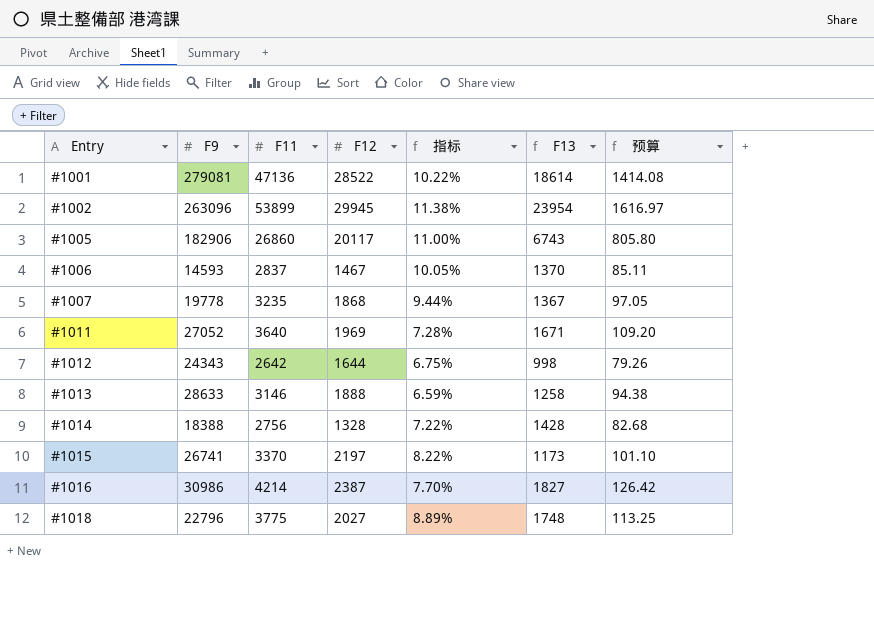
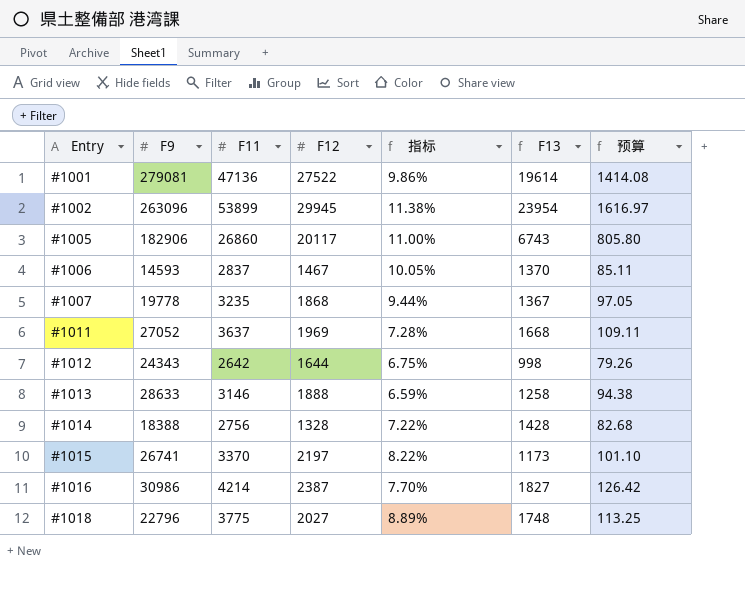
#1001 | F12: 28522 -> 27522
#1001 | 指标: 10.22% -> 9.86%
#1001 | F13: 18614 -> 19614
#1011 | F11: 3640 -> 3637
#1011 | F13: 1671 -> 1668
#1011 | 预算: 109.20 -> 109.11

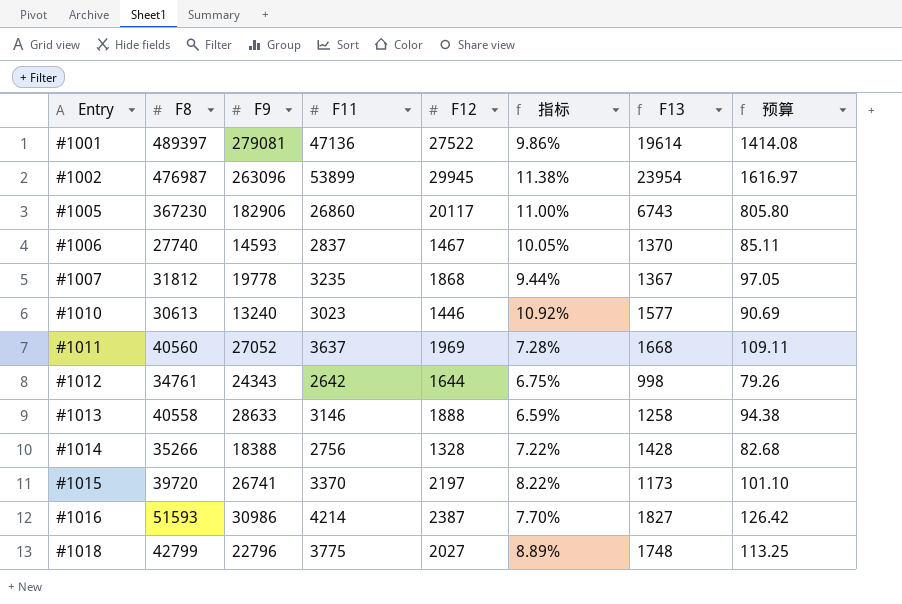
column F8 | position: none -> 2
row #1010: none -> 30613 | 13240 | 3023 | 1446 | 10.92% | 1577 | 90.69

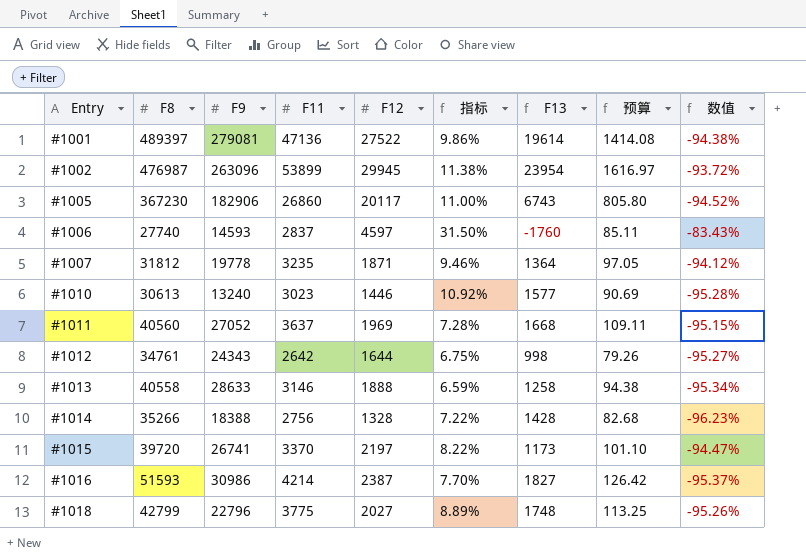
column 数值 | formula: none -> ([F12] - [F8]) / [F8]
#1006 | F12: 1467 -> 4597
#1006 | 指标: 10.05% -> 31.50%
#1006 | F13: 1370 -> -1760
#1007 | F12: 1868 -> 1871
#1007 | 指标: 9.44% -> 9.46%
#1007 | F13: 1367 -> 1364

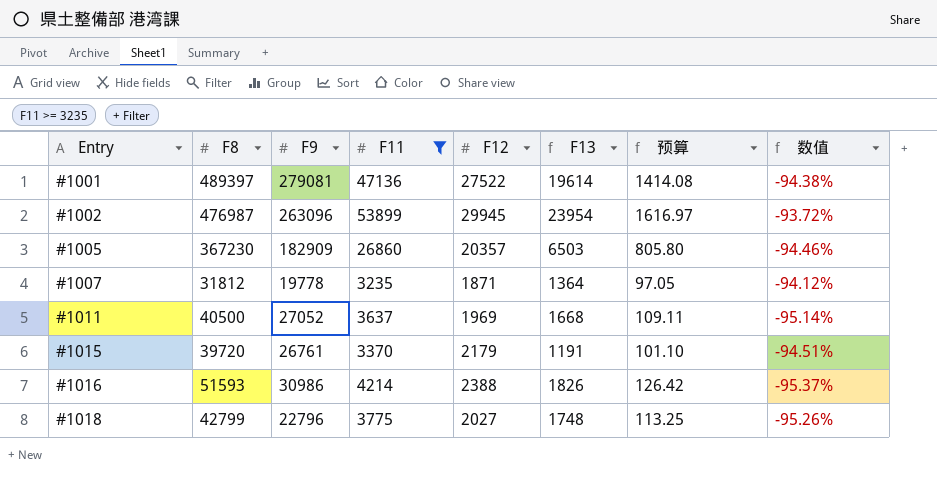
filter: none -> F11 >= 3235
column 指标 | formula: [F12] / [F9] -> none
#1005 | F9: 182906 -> 182909
#1005 | F12: 20117 -> 20357
#1005 | F13: 6743 -> 6503
#1005 | 数值: -94.52% -> -94.46%
#1011 | F8: 40560 -> 40500
#1011 | 数值: -95.15% -> -95.14%
#1015 | F9: 26741 -> 26761
#1015 | F12: 2197 -> 2179
#1015 | F13: 1173 -> 1191
#1015 | 数值: -94.47% -> -94.51%
#1016 | F12: 2387 -> 2388
#1016 | F13: 1827 -> 1826

